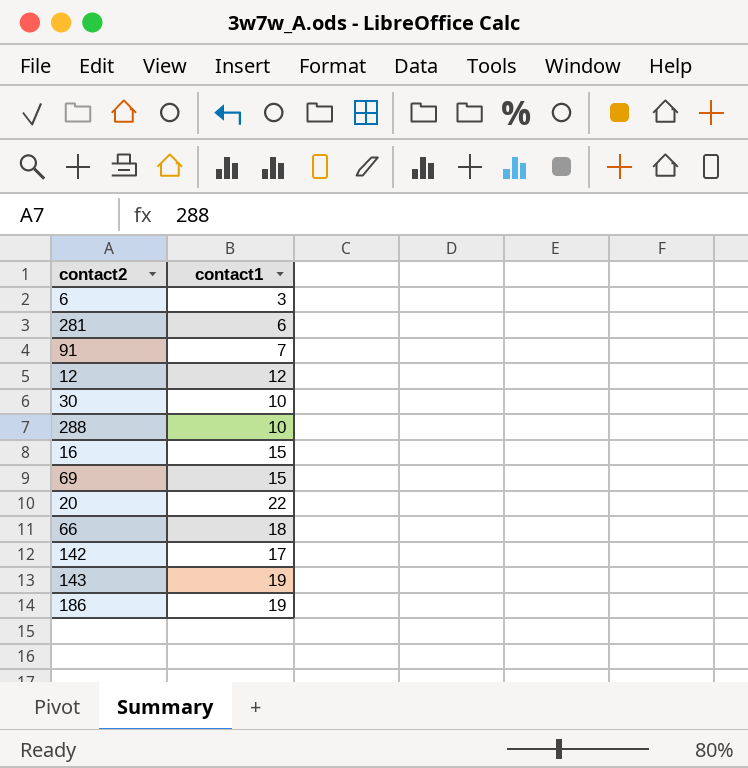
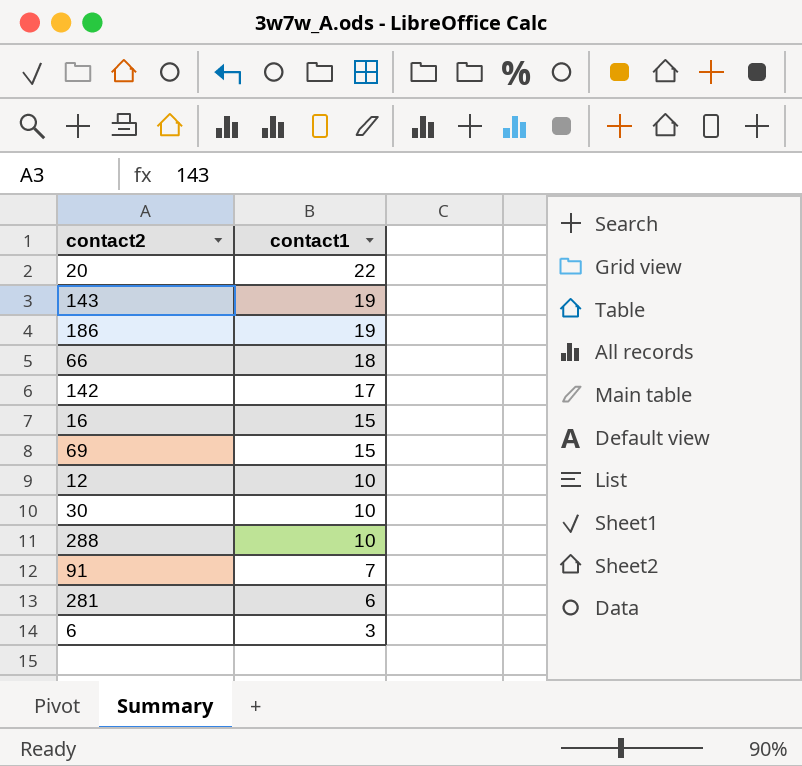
row order: none -> contact1 descending
12 | contact1: 12 -> 10

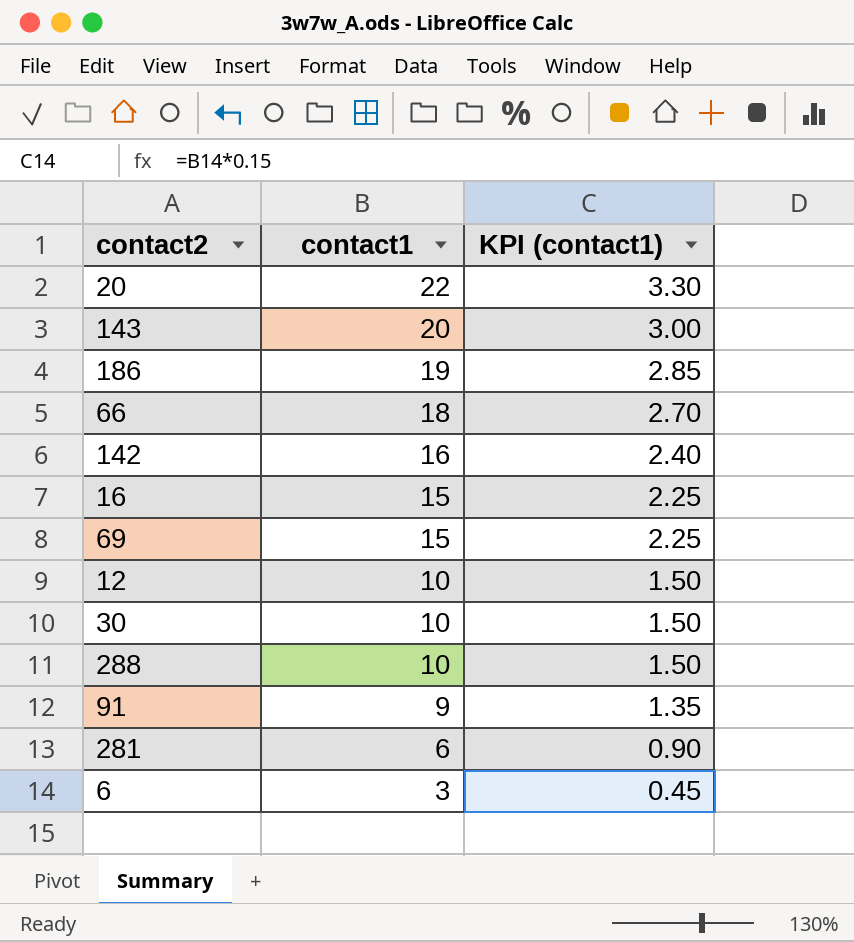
column KPI (contact1) | formula: none -> [contact1] * 0.15
143 | contact1: 19 -> 20
142 | contact1: 17 -> 16
91 | contact1: 7 -> 9

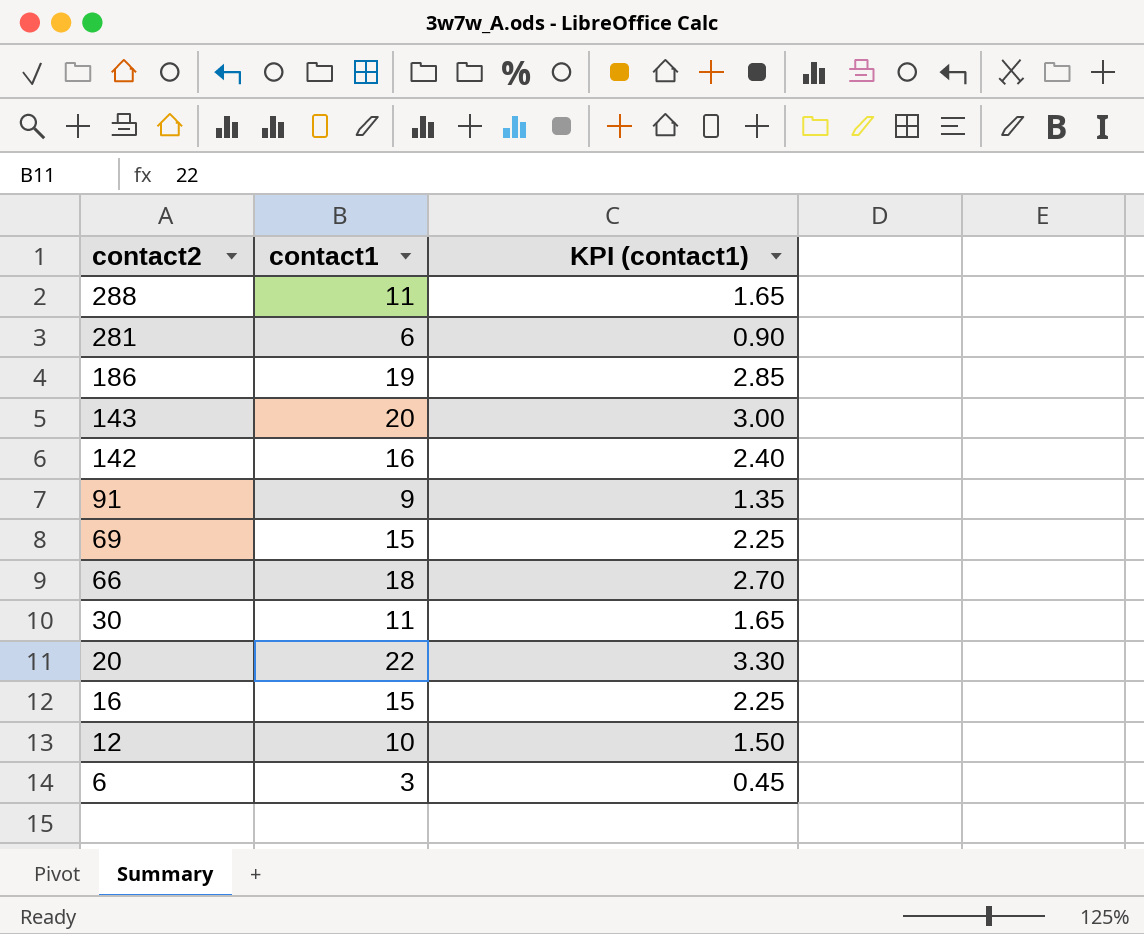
row order: contact1 descending -> contact2 descending
288 | contact1: 10 -> 11
288 | KPI (contact1): 1.50 -> 1.65
30 | contact1: 10 -> 11
30 | KPI (contact1): 1.50 -> 1.65

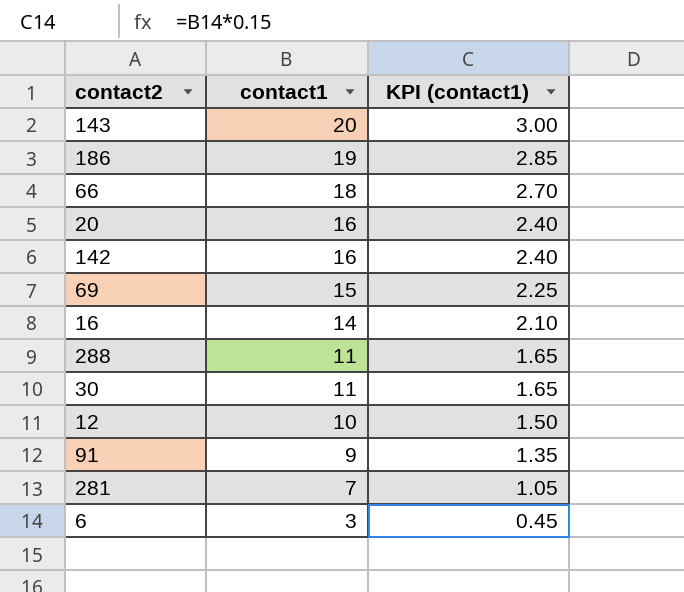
row order: contact2 descending -> contact1 descending
20 | contact1: 22 -> 16
20 | KPI (contact1): 3.30 -> 2.40
16 | contact1: 15 -> 14
16 | KPI (contact1): 2.25 -> 2.10
281 | contact1: 6 -> 7
281 | KPI (contact1): 0.90 -> 1.05

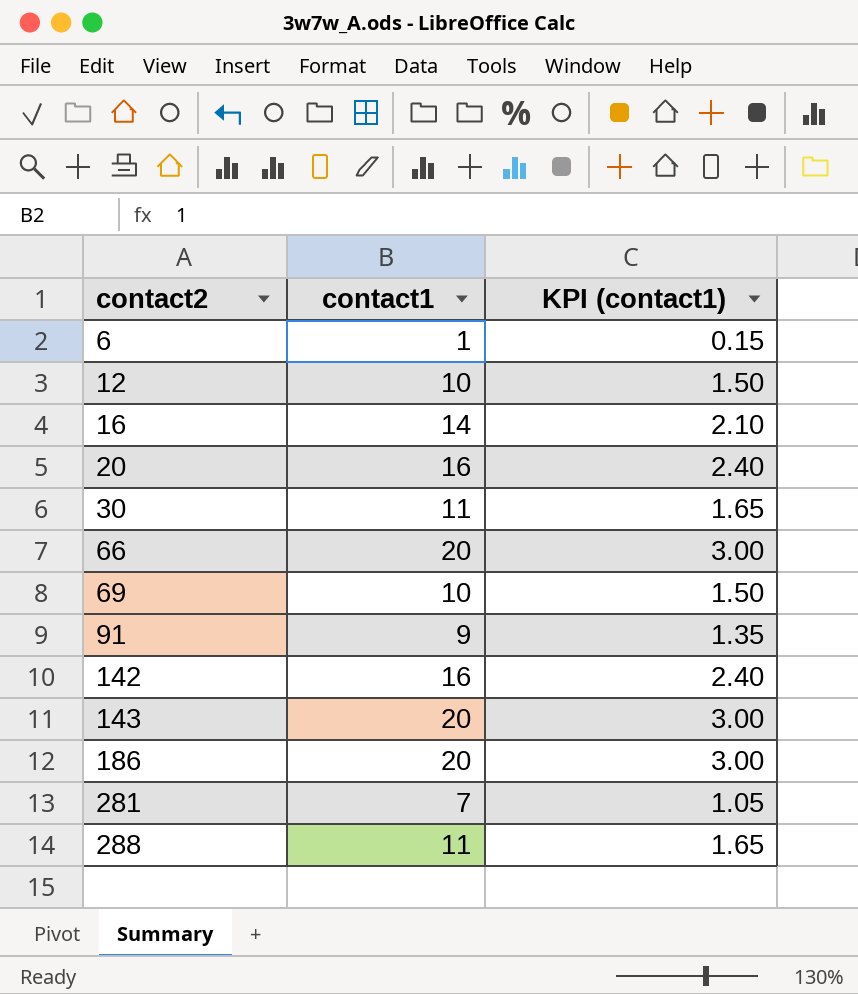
row order: contact1 descending -> contact2 ascending
6 | contact1: 3 -> 1
6 | KPI (contact1): 0.45 -> 0.15
66 | contact1: 18 -> 20
66 | KPI (contact1): 2.70 -> 3.00
69 | contact1: 15 -> 10
69 | KPI (contact1): 2.25 -> 1.50
186 | contact1: 19 -> 20
186 | KPI (contact1): 2.85 -> 3.00

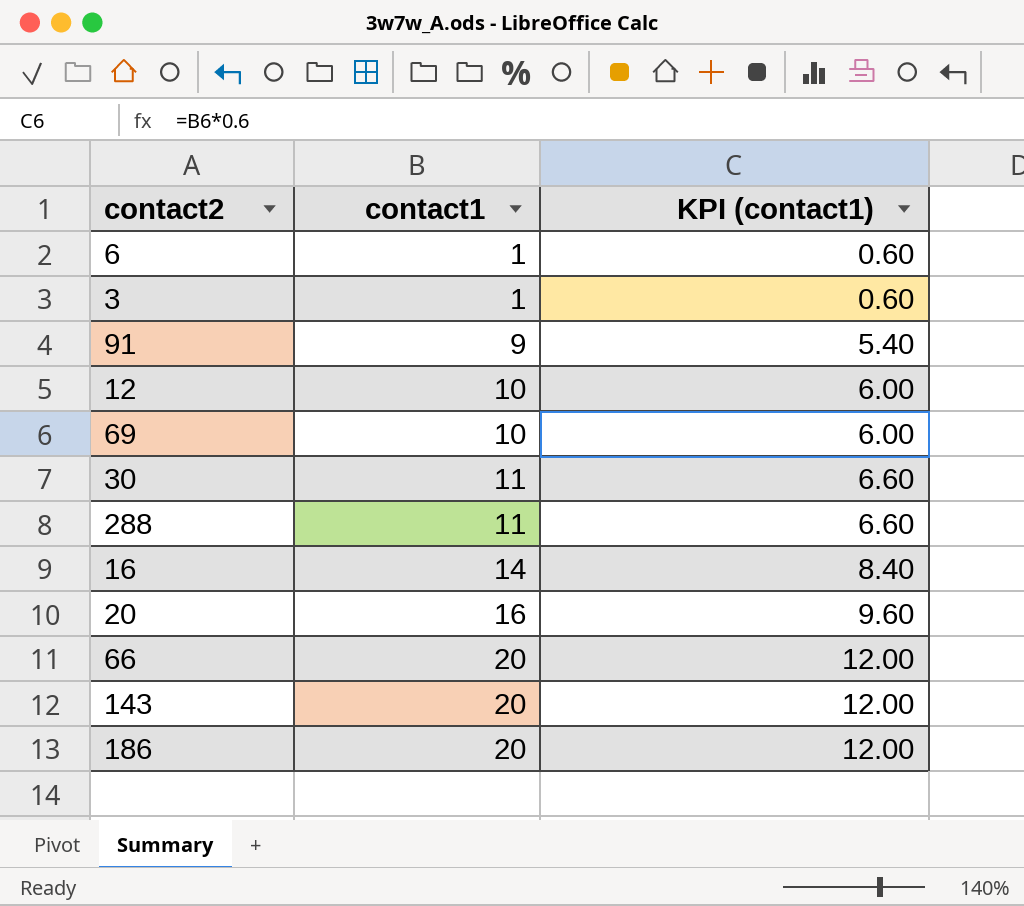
row order: contact2 ascending -> contact1 ascending
column KPI (contact1) | formula: [contact1] * 0.15 -> [contact1] * 0.6
row 142: 16 | 2.40 -> none
row 281: 7 | 1.05 -> none
row 3: none -> 1 | 0.60

